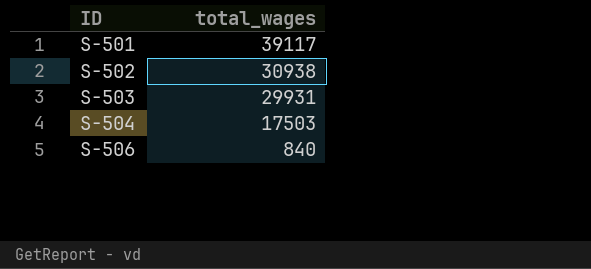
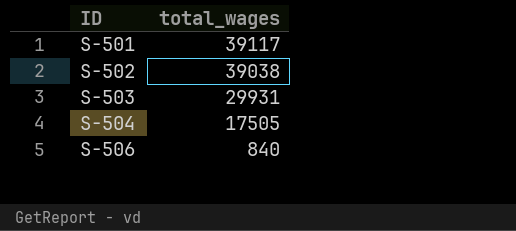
S-502 | total_wages: 30938 -> 39038
S-504 | total_wages: 17503 -> 17505

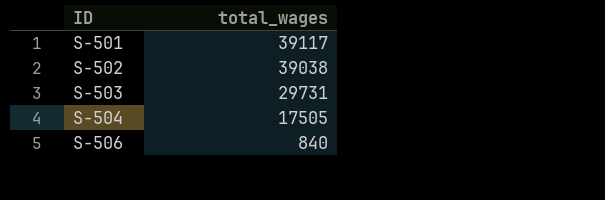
S-503 | total_wages: 29931 -> 29731

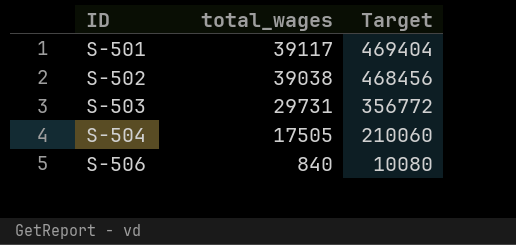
column Target | formula: none -> [total_wages] * 12

